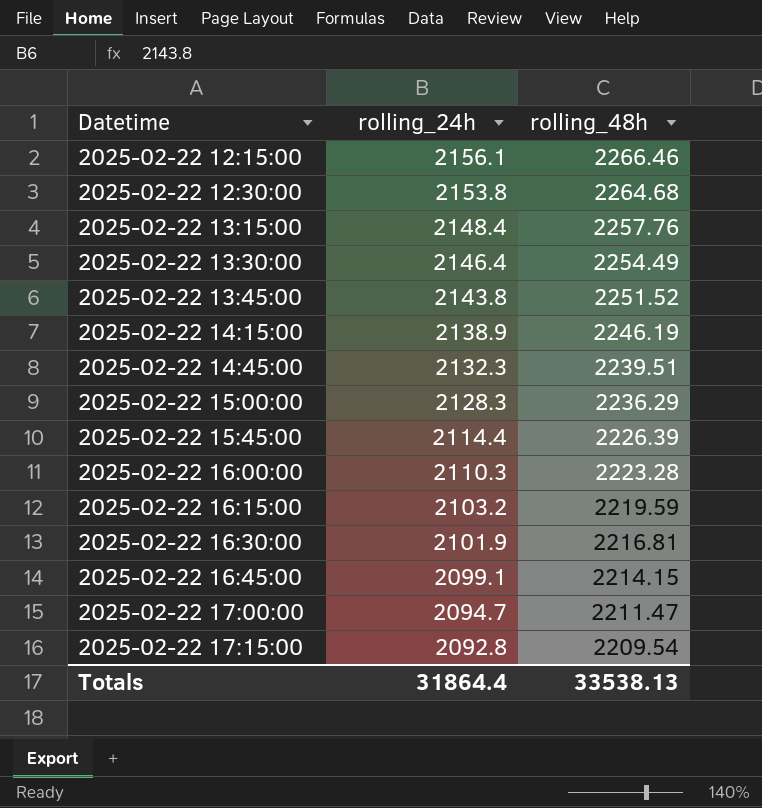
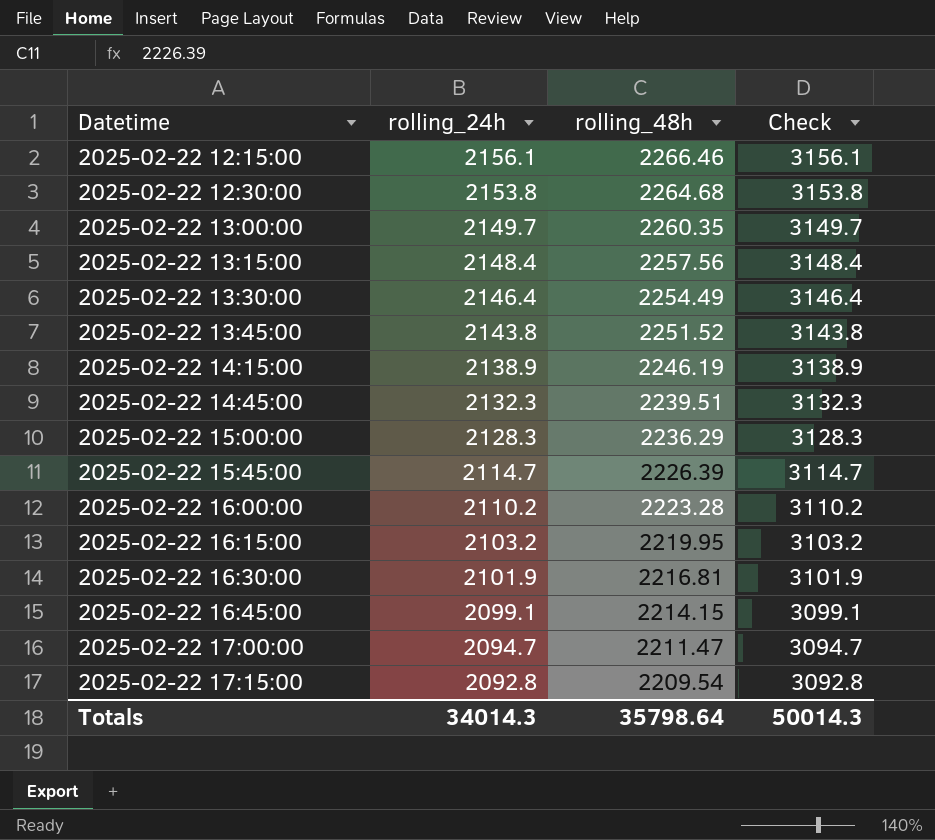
column Check | formula: none -> [rolling_24h] + 1000
row 2025-02-22 13:00:00: none -> 2149.7 | 2260.35 | 3149.7
2025-02-22 13:15:00 | rolling_48h: 2257.76 -> 2257.56
2025-02-22 15:45:00 | rolling_24h: 2114.4 -> 2114.7
2025-02-22 16:00:00 | rolling_24h: 2110.3 -> 2110.2
2025-02-22 16:15:00 | rolling_48h: 2219.59 -> 2219.95
Totals | rolling_24h: 31864.4 -> 34014.3
Totals | rolling_48h: 33538.13 -> 35798.64

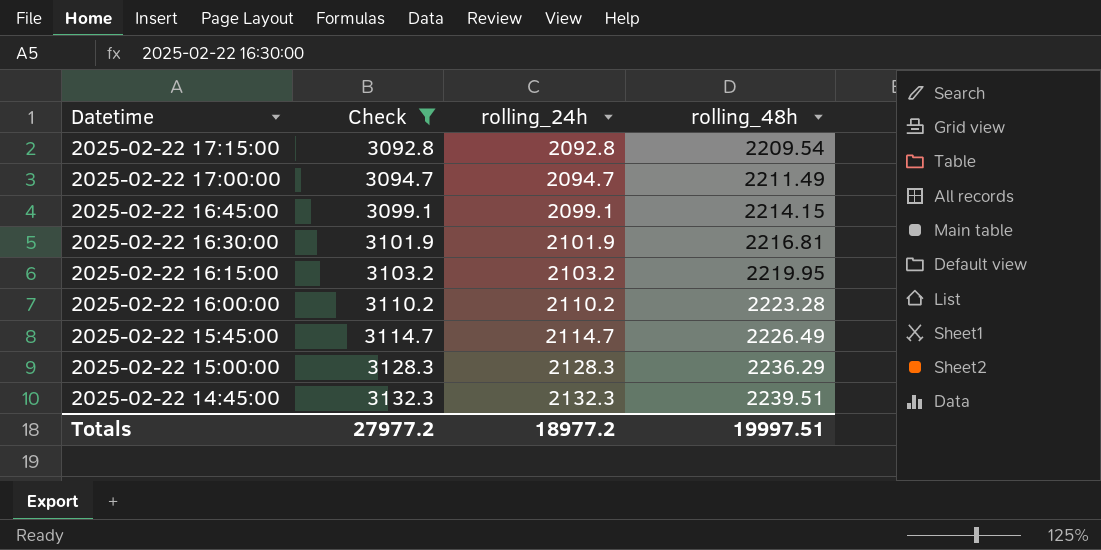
filter: none -> Check <= 3132.3
row order: Datetime ascending -> Datetime descending
column Check | position: 4 -> 2
2025-02-22 17:00:00 | rolling_48h: 2211.47 -> 2211.49
2025-02-22 15:45:00 | rolling_48h: 2226.39 -> 2226.49
Totals | Check: 50014.3 -> 27977.2
Totals | rolling_24h: 34014.3 -> 18977.2
Totals | rolling_48h: 35798.64 -> 19997.51

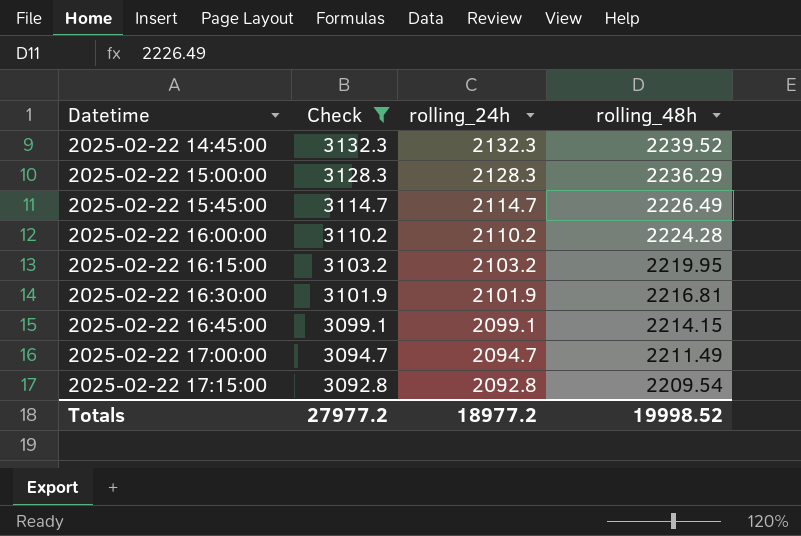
row order: Datetime descending -> Datetime ascending
2025-02-22 14:45:00 | rolling_48h: 2239.51 -> 2239.52
2025-02-22 16:00:00 | rolling_48h: 2223.28 -> 2224.28
Totals | rolling_48h: 19997.51 -> 19998.52

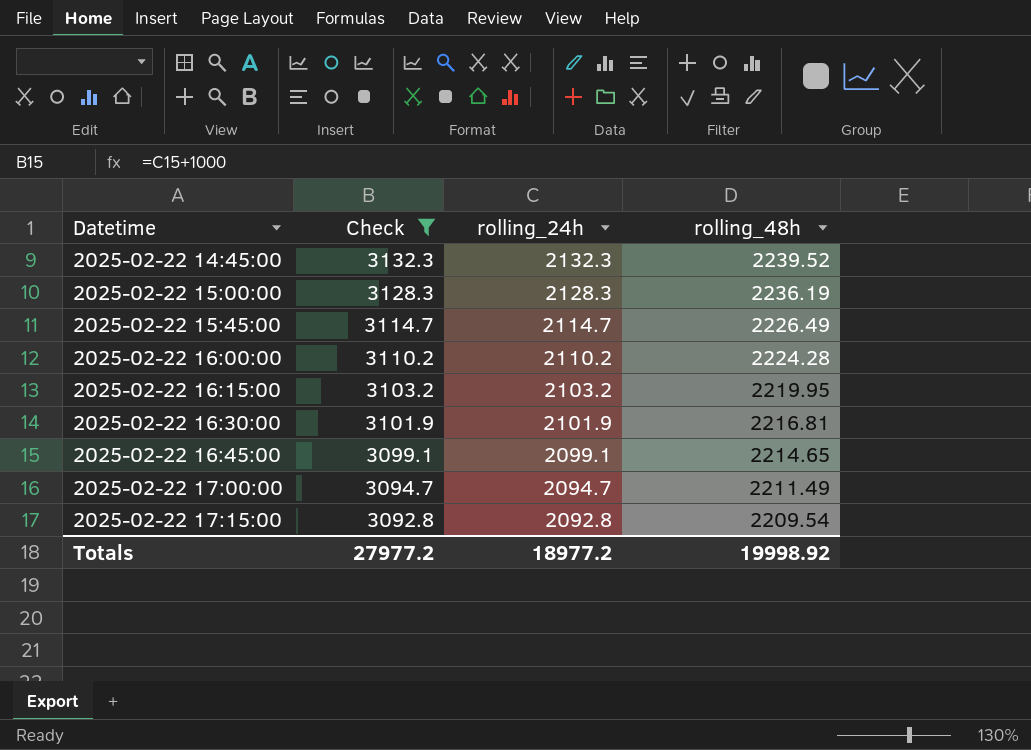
2025-02-22 15:00:00 | rolling_48h: 2236.29 -> 2236.19
2025-02-22 16:45:00 | rolling_48h: 2214.15 -> 2214.65
Totals | rolling_48h: 19998.52 -> 19998.92

